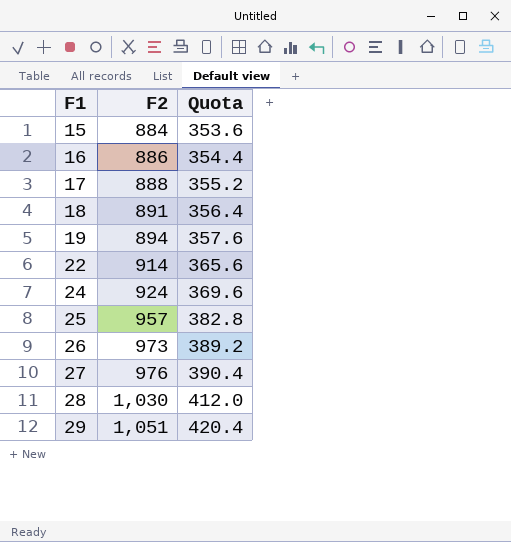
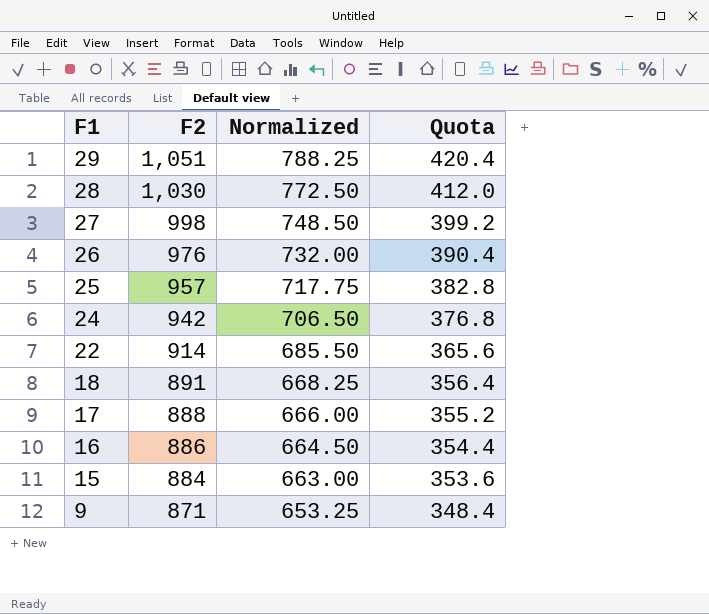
row order: F1 ascending -> F1 descending
column Normalized | formula: none -> [F2] * 0.75
row 19: 894 | 357.6 -> none
27 | F2: 976 -> 998
27 | Quota: 390.4 -> 399.2
26 | F2: 973 -> 976
26 | Quota: 389.2 -> 390.4
24 | F2: 924 -> 942
24 | Quota: 369.6 -> 376.8
row 9: none -> 871 | 653.25 | 348.4

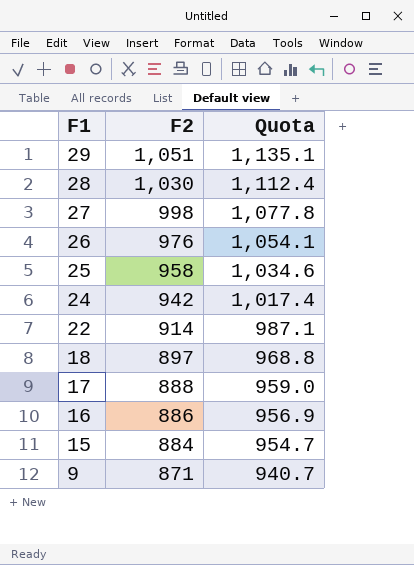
column Normalized | formula: [F2] * 0.75 -> none
column Quota | formula: [F2] * 0.4 -> [F2] * 1.08
25 | F2: 957 -> 958
18 | F2: 891 -> 897

